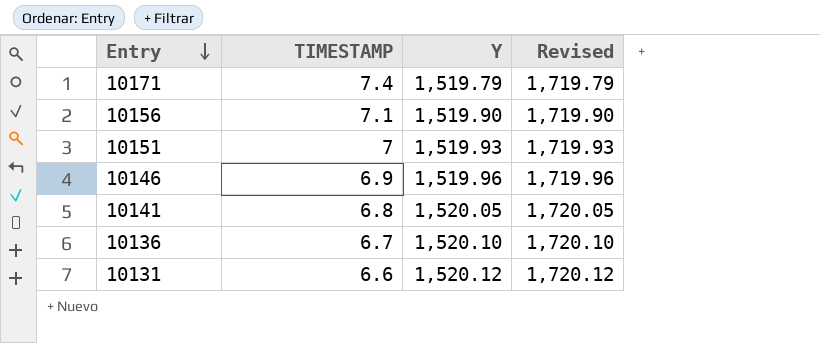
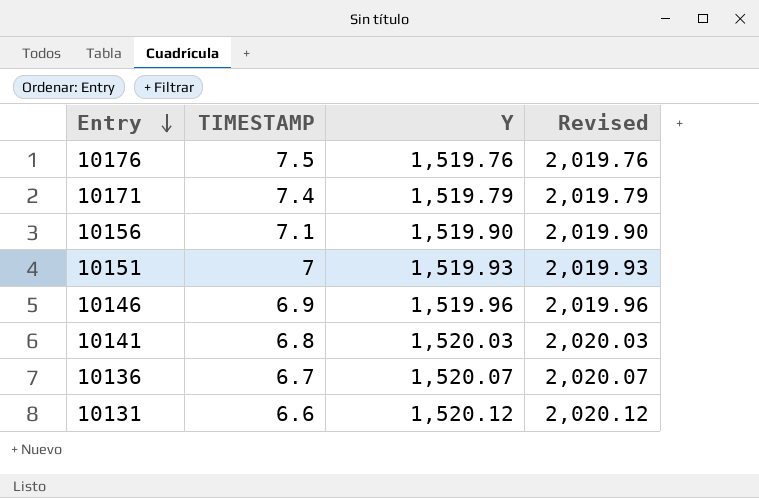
column Revised | formula: [Y] + 200 -> [Y] + 500
row 10176: none -> 7.5 | 1,519.76 | 2,019.76
10141 | Y: 1,520.05 -> 1,520.03
10136 | Y: 1,520.10 -> 1,520.07

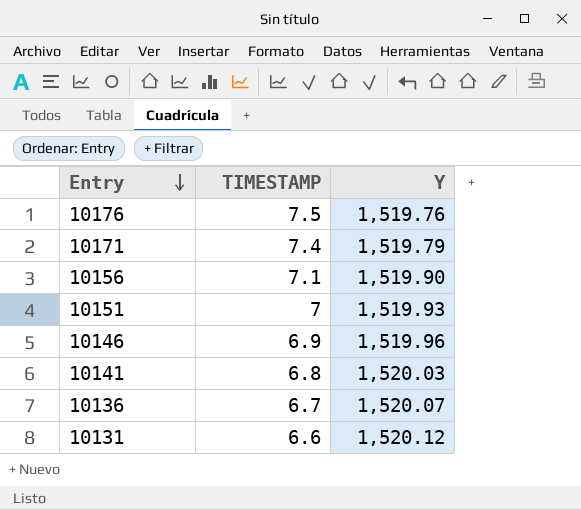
column Revised | formula: [Y] + 500 -> none

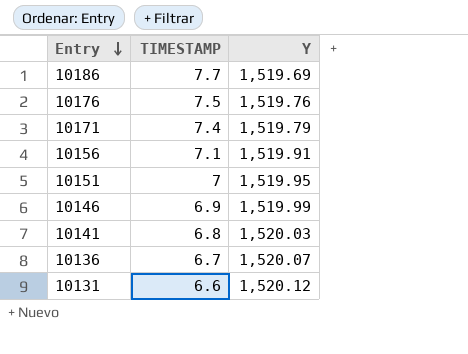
row 10186: none -> 7.7 | 1,519.69
10156 | Y: 1,519.90 -> 1,519.91
10151 | Y: 1,519.93 -> 1,519.95
10146 | Y: 1,519.96 -> 1,519.99

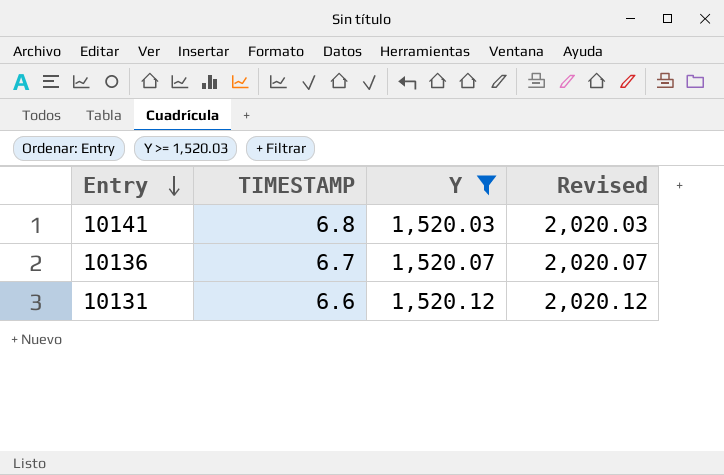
filter: none -> Y >= 1,520.03
column Revised | formula: none -> [Y] + 500

